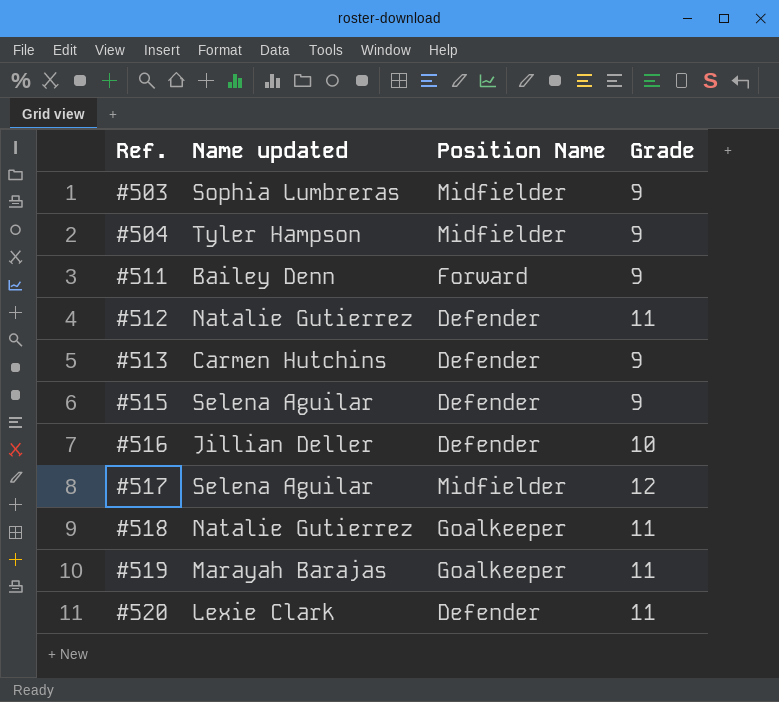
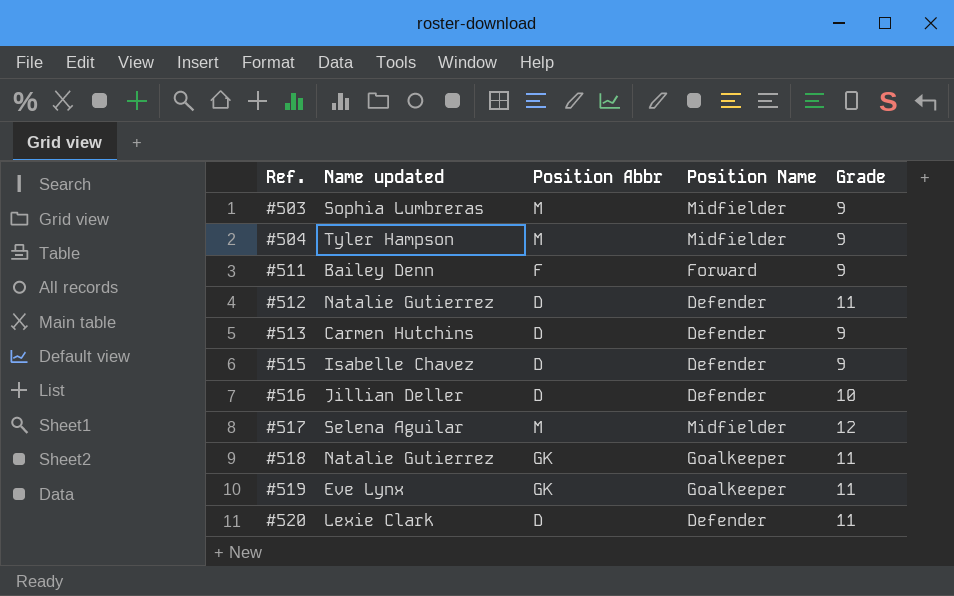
column Position Abbr | position: none -> 3
#515 | Name updated: Selena Aguilar -> Isabelle Chavez
#519 | Name updated: Marayah Barajas -> Eve Lynx

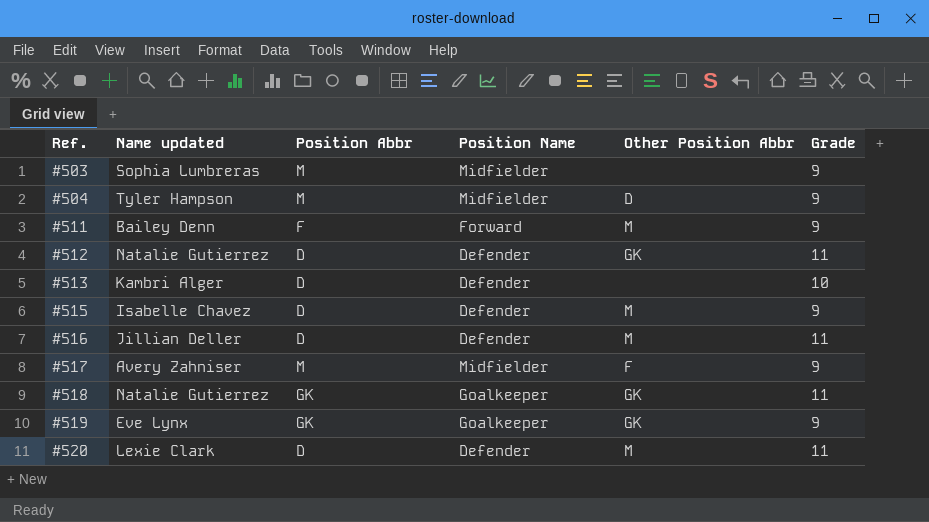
column Other Position Abbr | position: none -> 5
#513 | Name updated: Carmen Hutchins -> Kambri Alger
#513 | Grade: 9 -> 10
#516 | Grade: 10 -> 11
#517 | Name updated: Selena Aguilar -> Avery Zahniser
#517 | Grade: 12 -> 9
#519 | Grade: 11 -> 9

